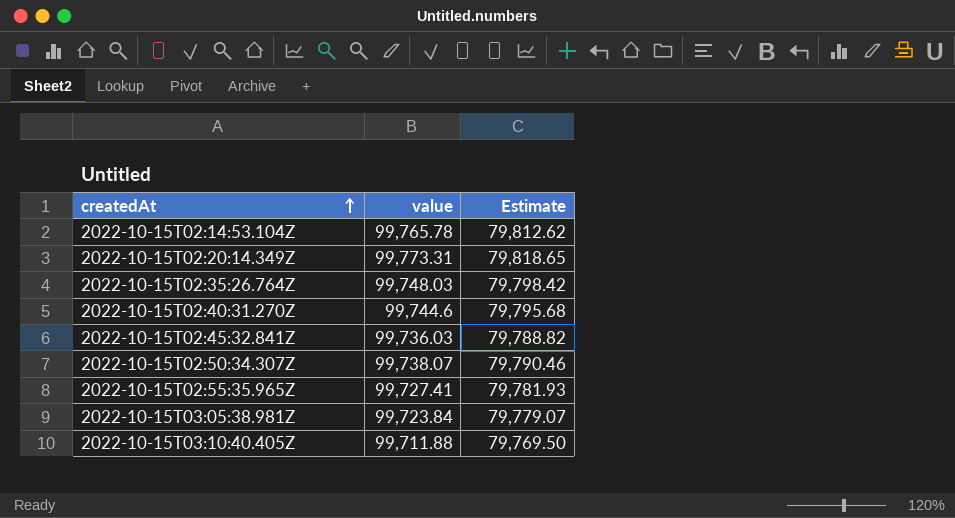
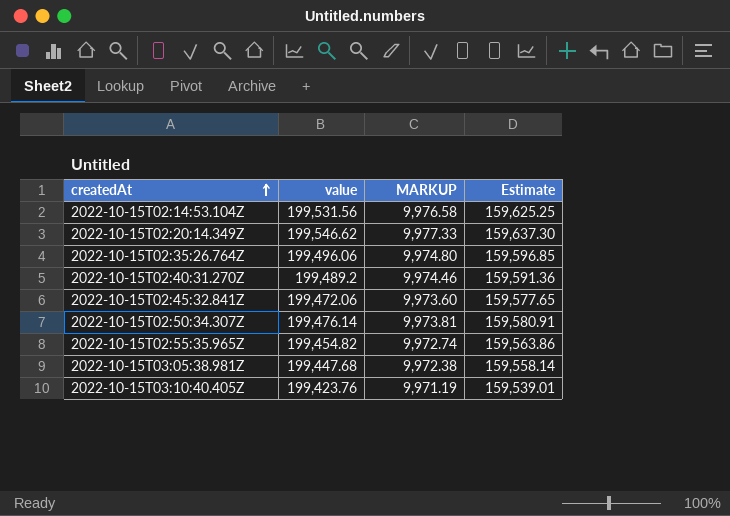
column MARKUP | formula: none -> [value] * 0.05
2022-10-15T02:14:53.104Z | value: 99,765.78 -> 199,531.56
2022-10-15T02:14:53.104Z | Estimate: 79,812.62 -> 159,625.25
2022-10-15T02:20:14.349Z | value: 99,773.31 -> 199,546.62
2022-10-15T02:20:14.349Z | Estimate: 79,818.65 -> 159,637.30
2022-10-15T02:35:26.764Z | value: 99,748.03 -> 199,496.06
2022-10-15T02:35:26.764Z | Estimate: 79,798.42 -> 159,596.85
2022-10-15T02:40:31.270Z | value: 99,744.6 -> 199,489.2
2022-10-15T02:40:31.270Z | Estimate: 79,795.68 -> 159,591.36
2022-10-15T02:45:32.841Z | value: 99,736.03 -> 199,472.06
2022-10-15T02:45:32.841Z | Estimate: 79,788.82 -> 159,577.65
2022-10-15T02:50:34.307Z | value: 99,738.07 -> 199,476.14
2022-10-15T02:50:34.307Z | Estimate: 79,790.46 -> 159,580.91
2022-10-15T02:55:35.965Z | value: 99,727.41 -> 199,454.82
2022-10-15T02:55:35.965Z | Estimate: 79,781.93 -> 159,563.86
2022-10-15T03:05:38.981Z | value: 99,723.84 -> 199,447.68
2022-10-15T03:05:38.981Z | Estimate: 79,779.07 -> 159,558.14
2022-10-15T03:10:40.405Z | value: 99,711.88 -> 199,423.76
2022-10-15T03:10:40.405Z | Estimate: 79,769.50 -> 159,539.01

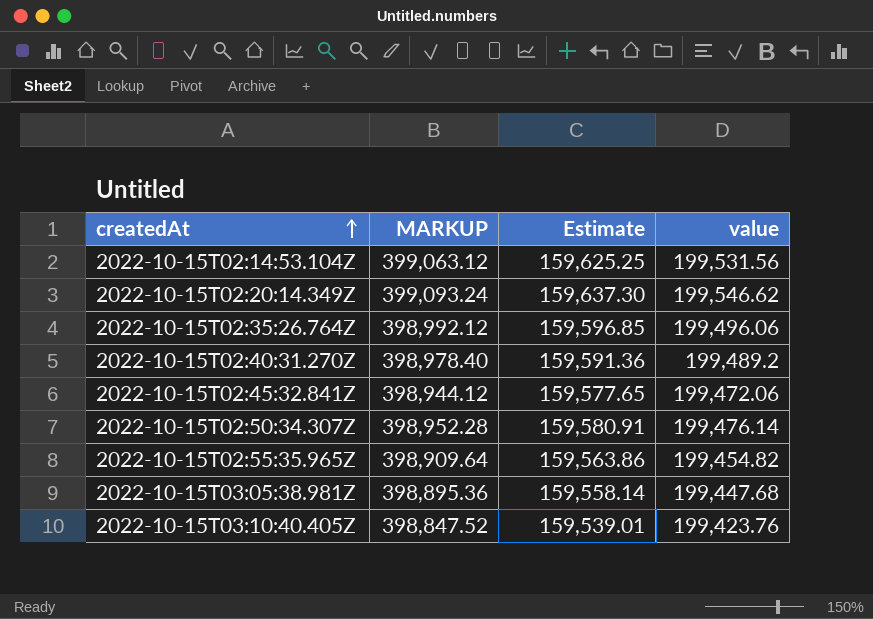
column MARKUP | formula: [value] * 0.05 -> [value] * 2
column value | position: 2 -> 4

